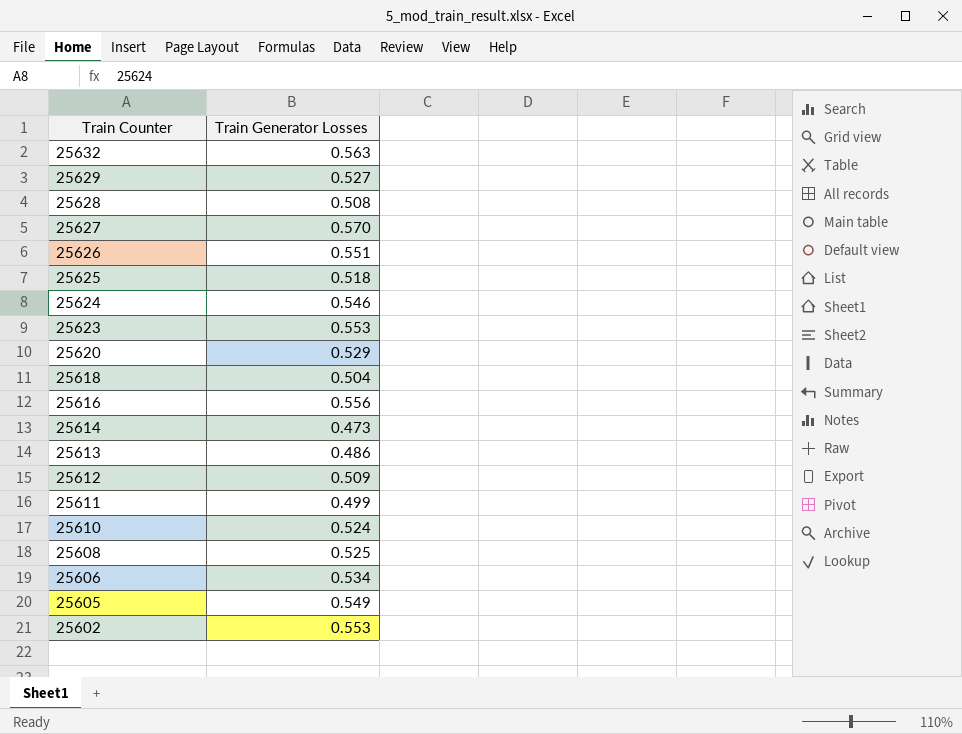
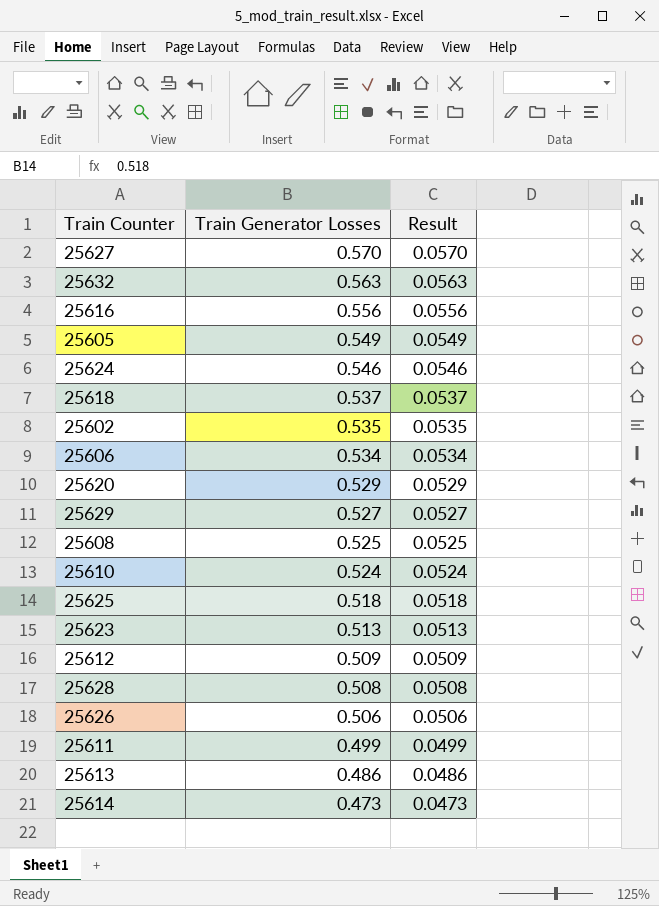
row order: Train Counter descending -> Train Generator Losses descending
column Result | formula: none -> [Train Generator Losses] * 0.1
25618 | Train Generator Losses: 0.504 -> 0.537
25602 | Train Generator Losses: 0.553 -> 0.535
25623 | Train Generator Losses: 0.553 -> 0.513
25626 | Train Generator Losses: 0.551 -> 0.506

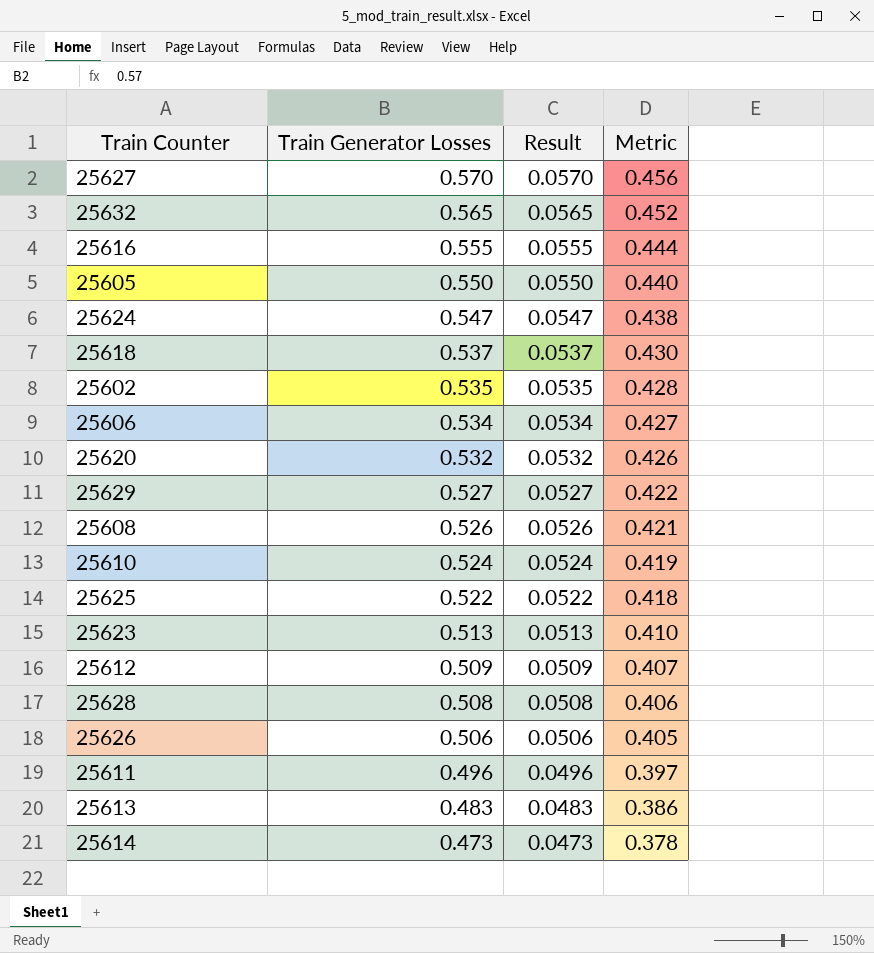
column Metric | formula: none -> [Train Generator Losses] * 0.8
25632 | Train Generator Losses: 0.563 -> 0.565
25632 | Result: 0.0563 -> 0.0565
25616 | Train Generator Losses: 0.556 -> 0.555
25616 | Result: 0.0556 -> 0.0555
25605 | Train Generator Losses: 0.549 -> 0.550
25605 | Result: 0.0549 -> 0.0550
25624 | Train Generator Losses: 0.546 -> 0.547
25624 | Result: 0.0546 -> 0.0547
25620 | Train Generator Losses: 0.529 -> 0.532
25620 | Result: 0.0529 -> 0.0532
25608 | Train Generator Losses: 0.525 -> 0.526
25608 | Result: 0.0525 -> 0.0526
25625 | Train Generator Losses: 0.518 -> 0.522
25625 | Result: 0.0518 -> 0.0522
25611 | Train Generator Losses: 0.499 -> 0.496
25611 | Result: 0.0499 -> 0.0496
25613 | Train Generator Losses: 0.486 -> 0.483
25613 | Result: 0.0486 -> 0.0483

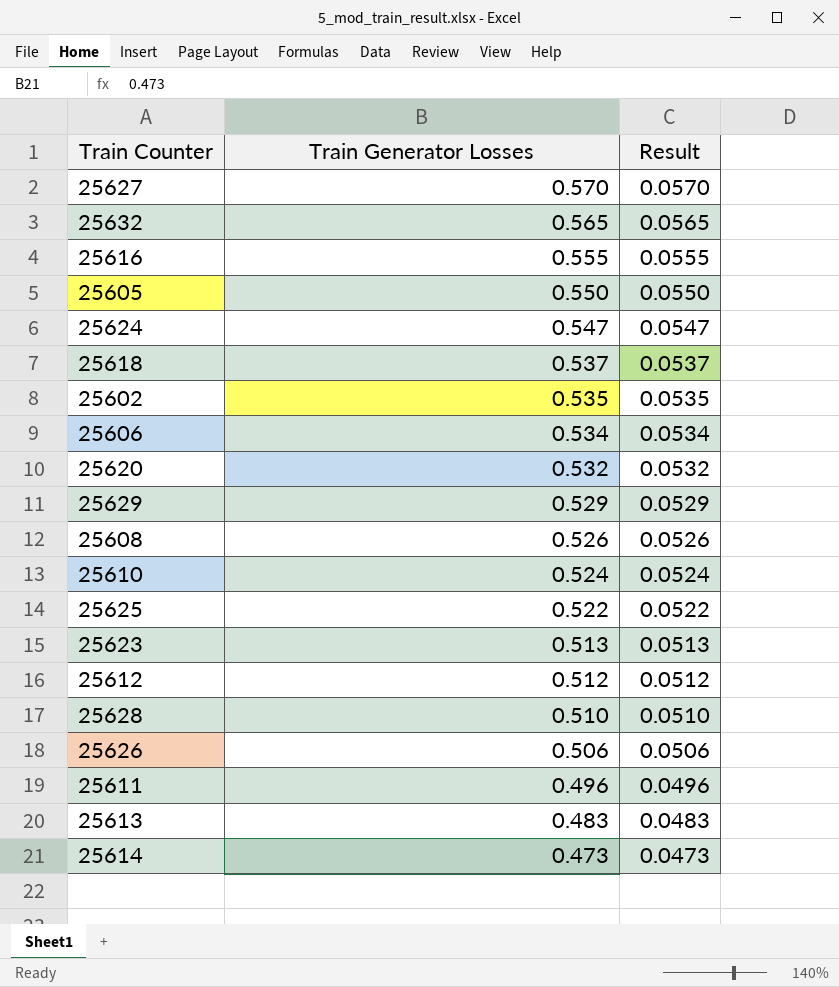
column Metric | formula: [Train Generator Losses] * 0.8 -> none
25629 | Train Generator Losses: 0.527 -> 0.529
25629 | Result: 0.0527 -> 0.0529
25612 | Train Generator Losses: 0.509 -> 0.512
25612 | Result: 0.0509 -> 0.0512
25628 | Train Generator Losses: 0.508 -> 0.510
25628 | Result: 0.0508 -> 0.0510

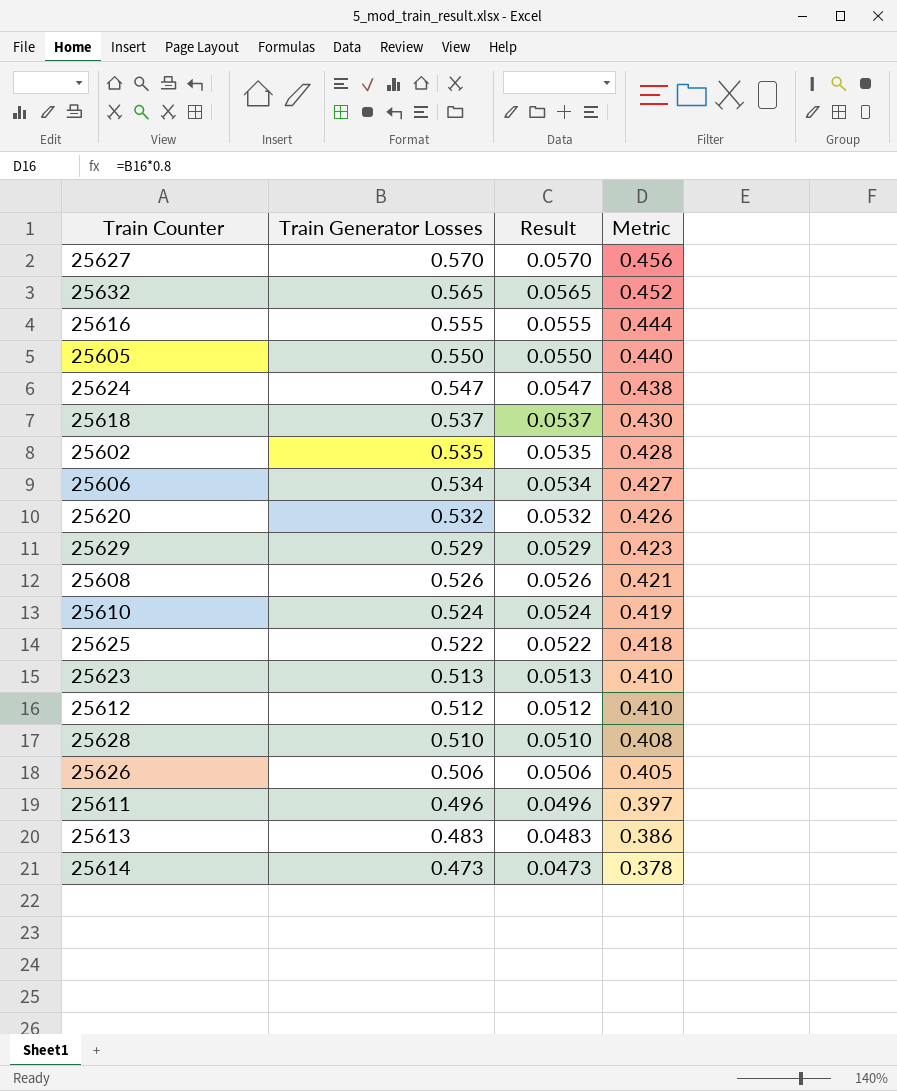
column Metric | formula: none -> [Train Generator Losses] * 0.8

